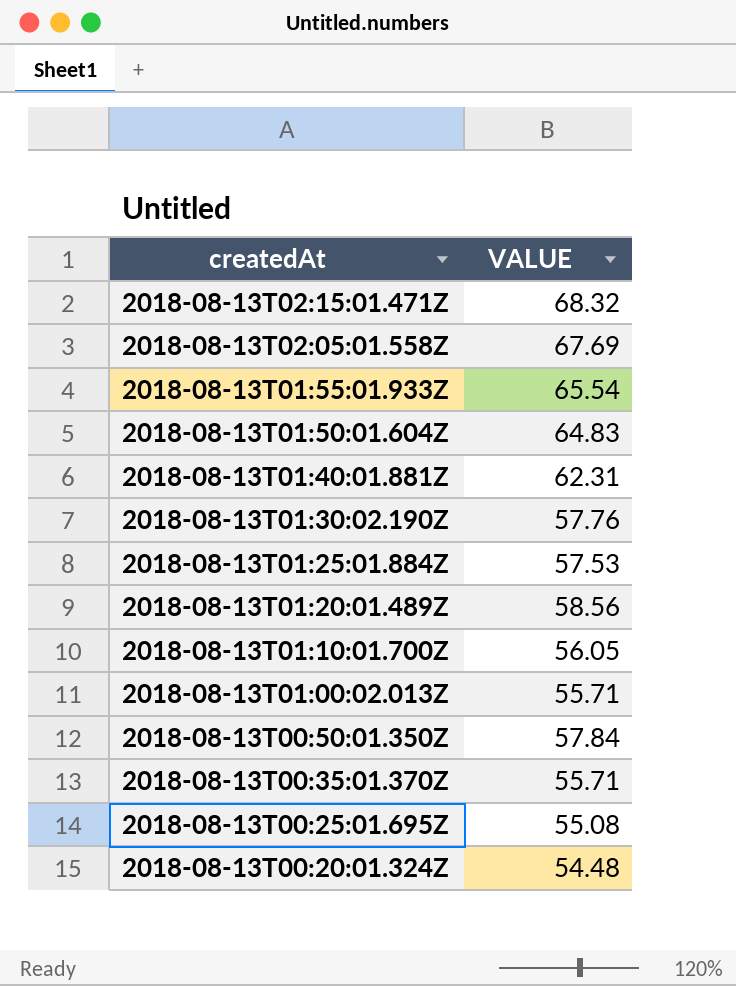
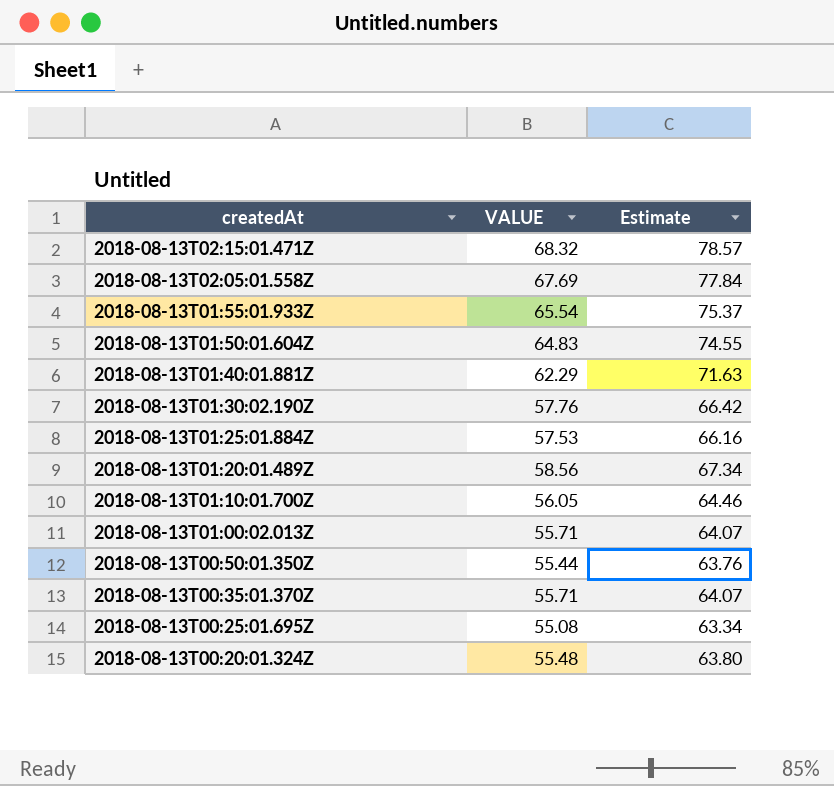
column Estimate | formula: none -> [VALUE] * 1.15
2018-08-13T01:40:01.881Z | VALUE: 62.31 -> 62.29
2018-08-13T00:50:01.350Z | VALUE: 57.84 -> 55.44
2018-08-13T00:20:01.324Z | VALUE: 54.48 -> 55.48

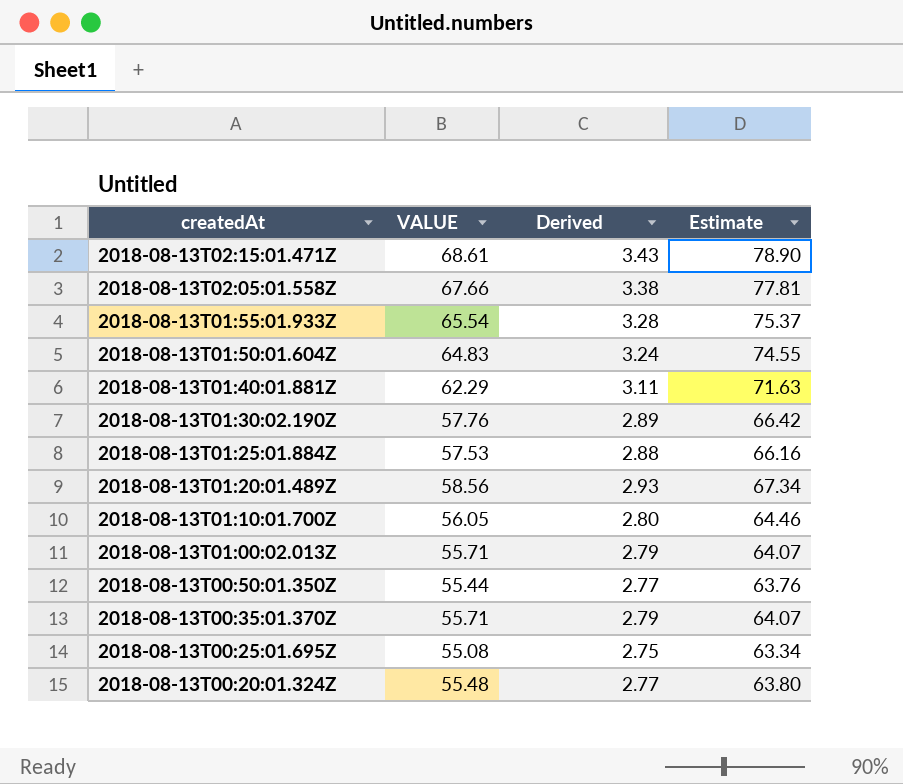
column Derived | formula: none -> [VALUE] * 0.05
2018-08-13T02:15:01.471Z | VALUE: 68.32 -> 68.61
2018-08-13T02:15:01.471Z | Estimate: 78.57 -> 78.90
2018-08-13T02:05:01.558Z | VALUE: 67.69 -> 67.66
2018-08-13T02:05:01.558Z | Estimate: 77.84 -> 77.81

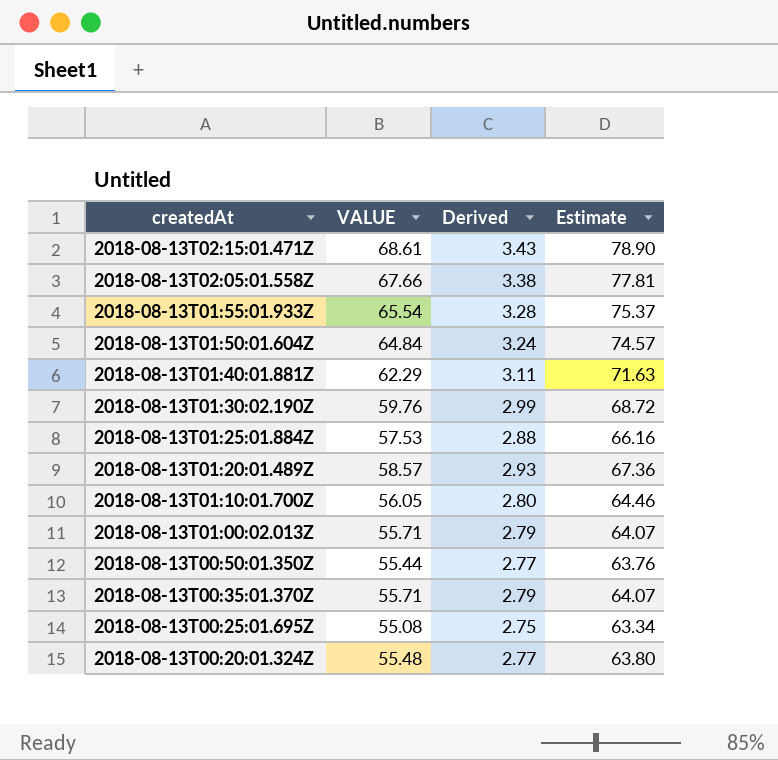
2018-08-13T01:50:01.604Z | VALUE: 64.83 -> 64.84
2018-08-13T01:50:01.604Z | Estimate: 74.55 -> 74.57
2018-08-13T01:30:02.190Z | VALUE: 57.76 -> 59.76
2018-08-13T01:30:02.190Z | Derived: 2.89 -> 2.99
2018-08-13T01:30:02.190Z | Estimate: 66.42 -> 68.72
2018-08-13T01:20:01.489Z | VALUE: 58.56 -> 58.57
2018-08-13T01:20:01.489Z | Estimate: 67.34 -> 67.36

